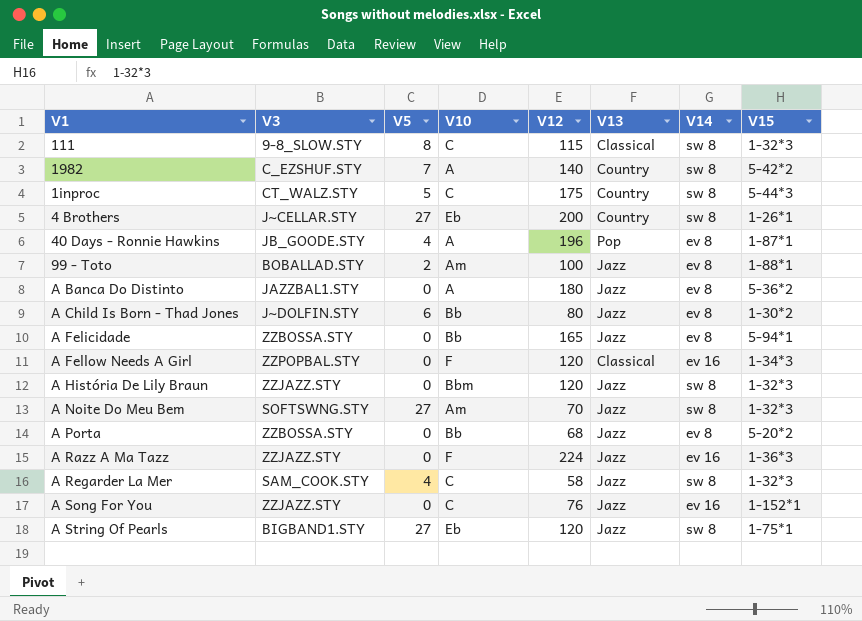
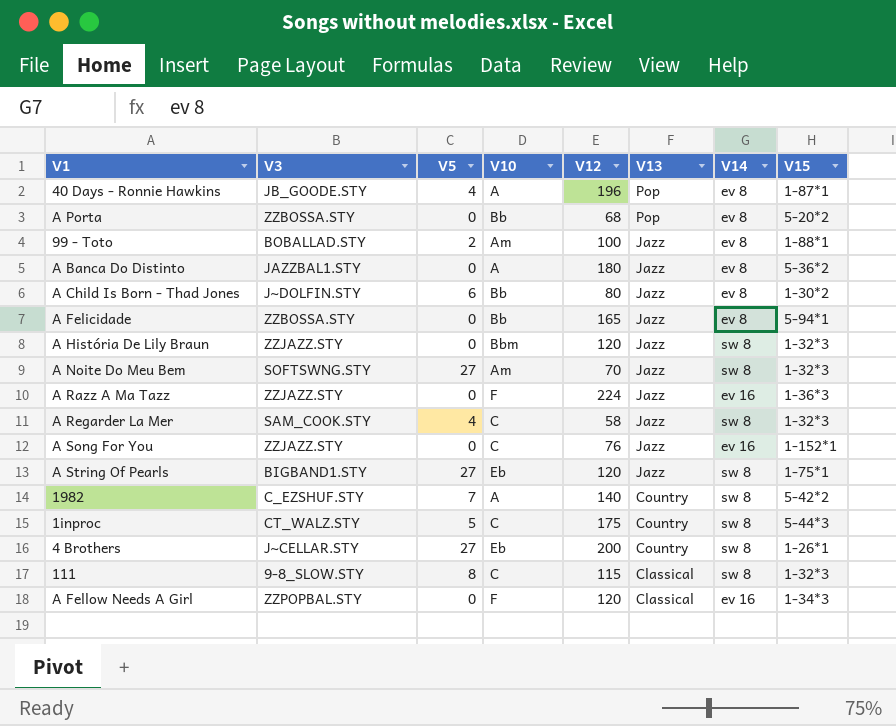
row order: none -> V13 descending
A Porta | V13: Jazz -> Pop

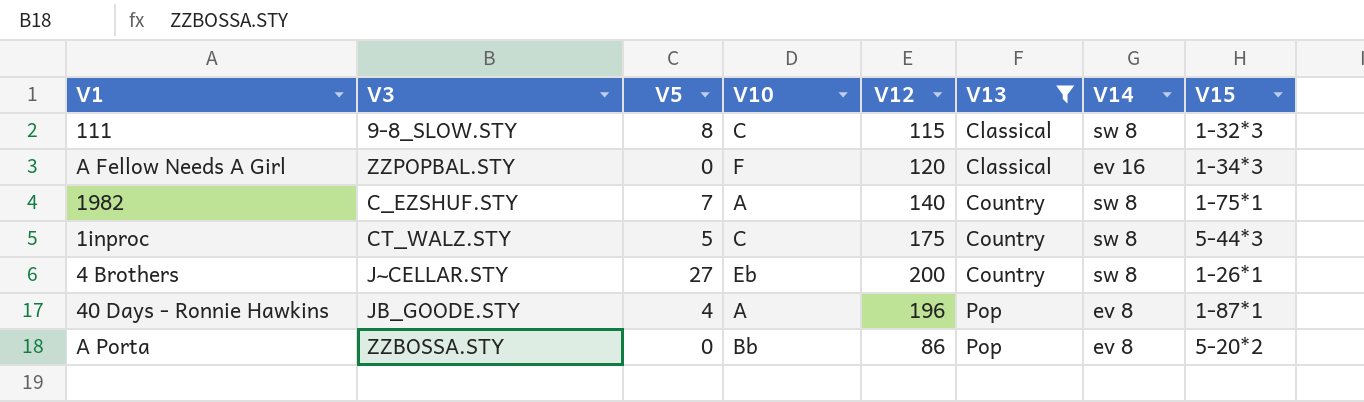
filter: none -> V13 != Jazz
row order: V13 descending -> V13 ascending
1982 | V15: 5-42*2 -> 1-75*1
A Porta | V12: 68 -> 86

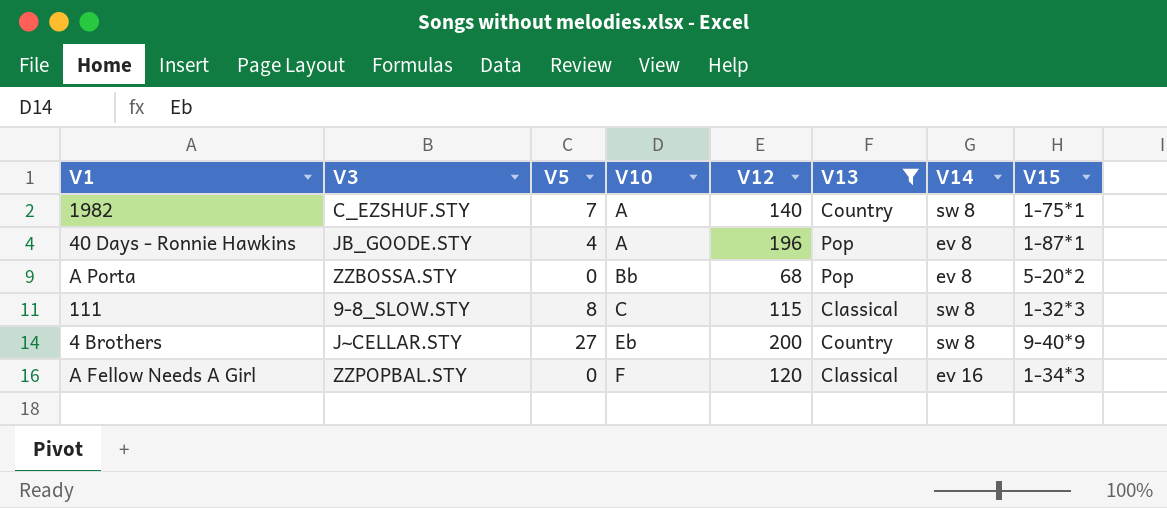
row order: V13 ascending -> V10 ascending
row 1inproc: CT_WALZ.STY | 5 | C | 175 | Country | sw 8 | 5-44*3 -> none
A Porta | V12: 86 -> 68
4 Brothers | V15: 1-26*1 -> 9-40*9

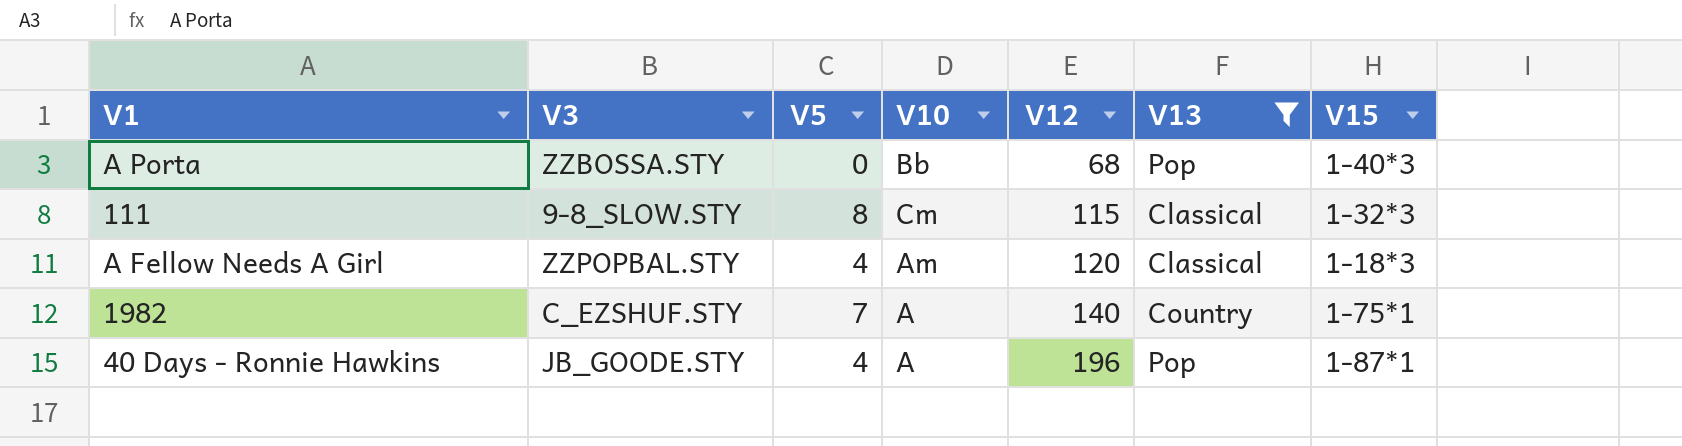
row order: V10 ascending -> V12 ascending
column V14 | position: 7 -> none
row 4 Brothers: J~CELLAR.STY | 27 | Eb | 200 | Country | sw 8 | 9-40*9 -> none
A Porta | V15: 5-20*2 -> 1-40*3
111 | V10: C -> Cm
A Fellow Needs A Girl | V5: 0 -> 4
A Fellow Needs A Girl | V10: F -> Am
A Fellow Needs A Girl | V15: 1-34*3 -> 1-18*3

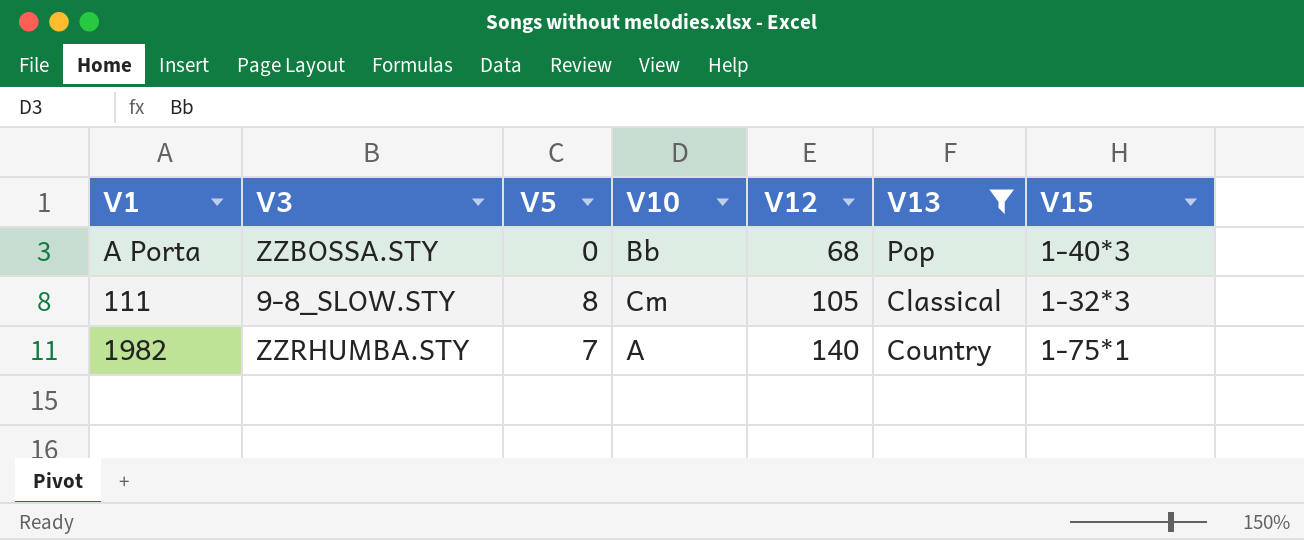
row A Fellow Needs A Girl: ZZPOPBAL.STY | 4 | Am | 120 | Classical | 1-18*3 -> none
row 40 Days - Ronnie Hawkins: JB_GOODE.STY | 4 | A | 196 | Pop | 1-87*1 -> none
111 | V12: 115 -> 105
1982 | V3: C_EZSHUF.STY -> ZZRHUMBA.STY

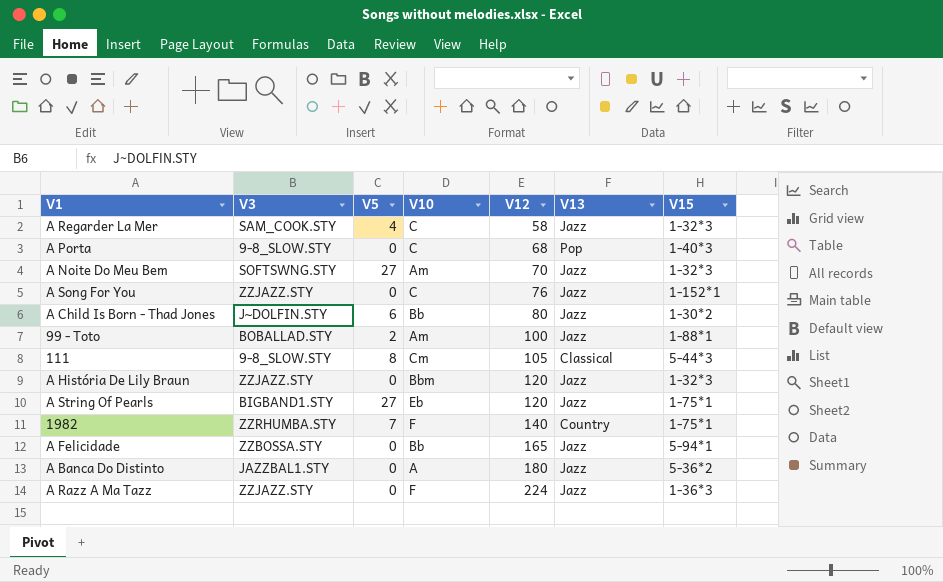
filter: V13 != Jazz -> none
A Porta | V3: ZZBOSSA.STY -> 9-8_SLOW.STY
A Porta | V10: Bb -> C
111 | V15: 1-32*3 -> 5-44*3
1982 | V10: A -> F

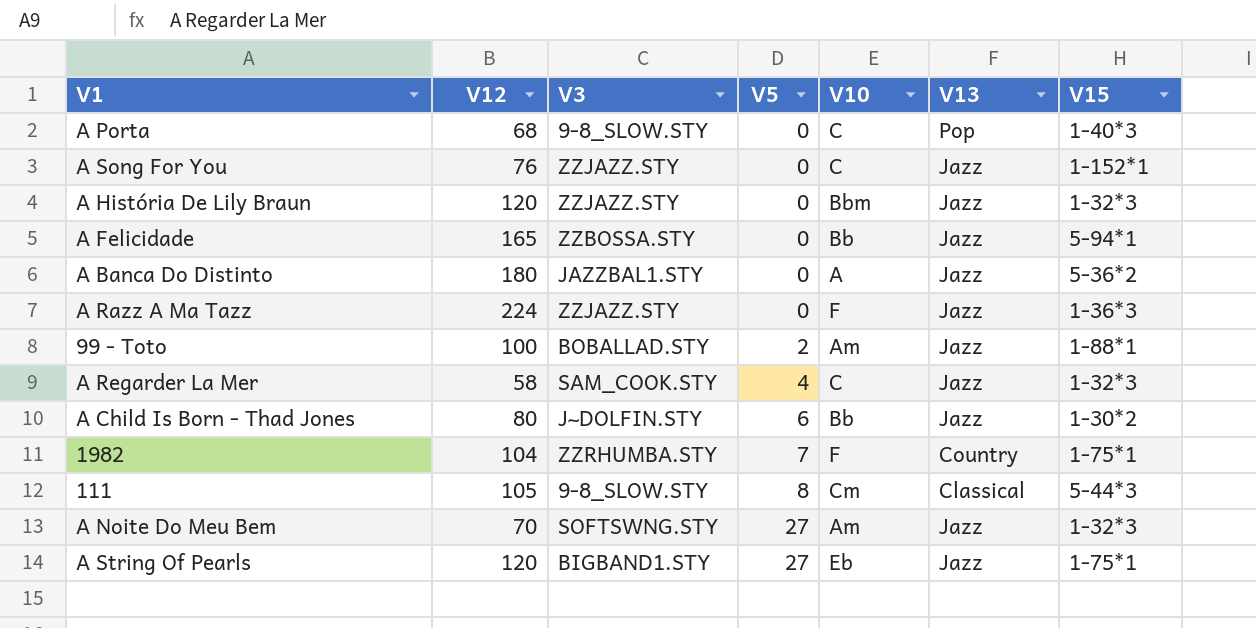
row order: V12 ascending -> V5 ascending
column V12 | position: 5 -> 2
1982 | V12: 140 -> 104

